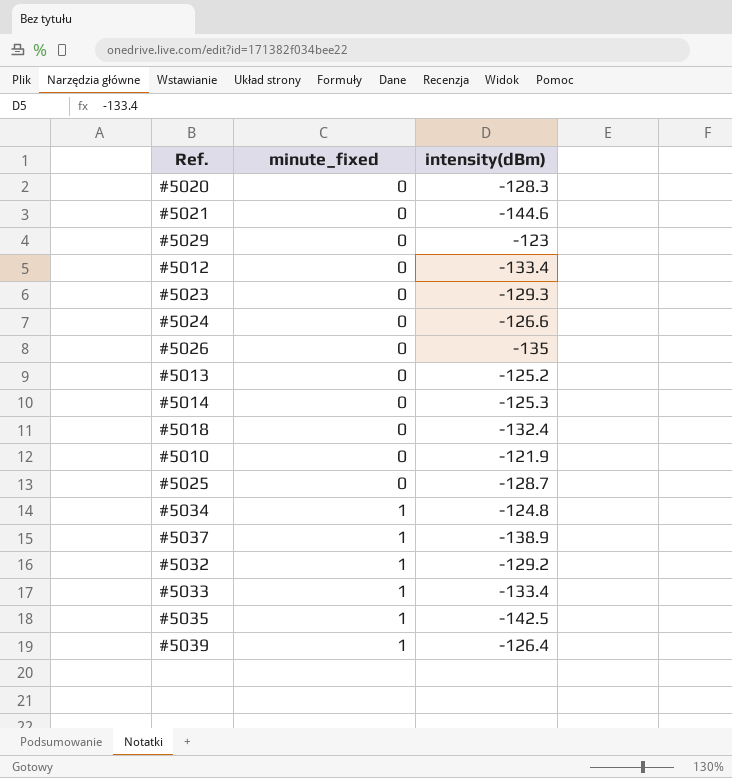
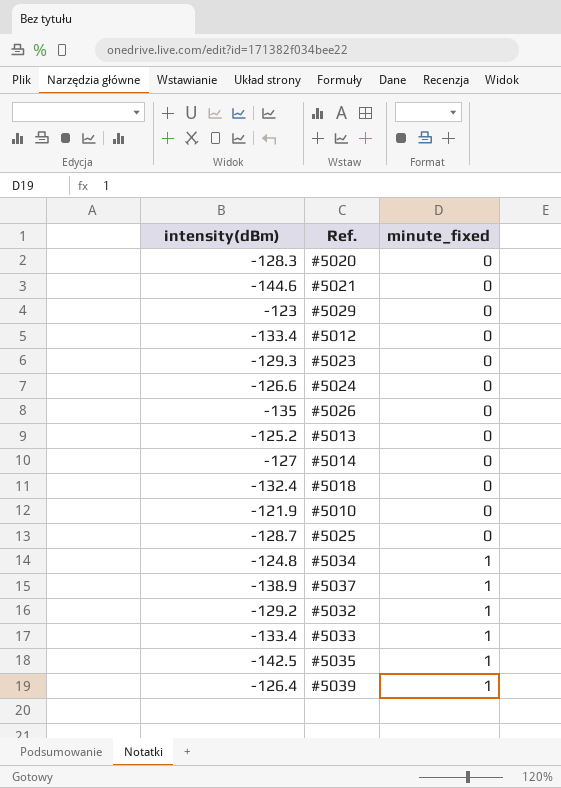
column intensity(dBm) | position: 3 -> 1
#5014 | intensity(dBm): -125.3 -> -127

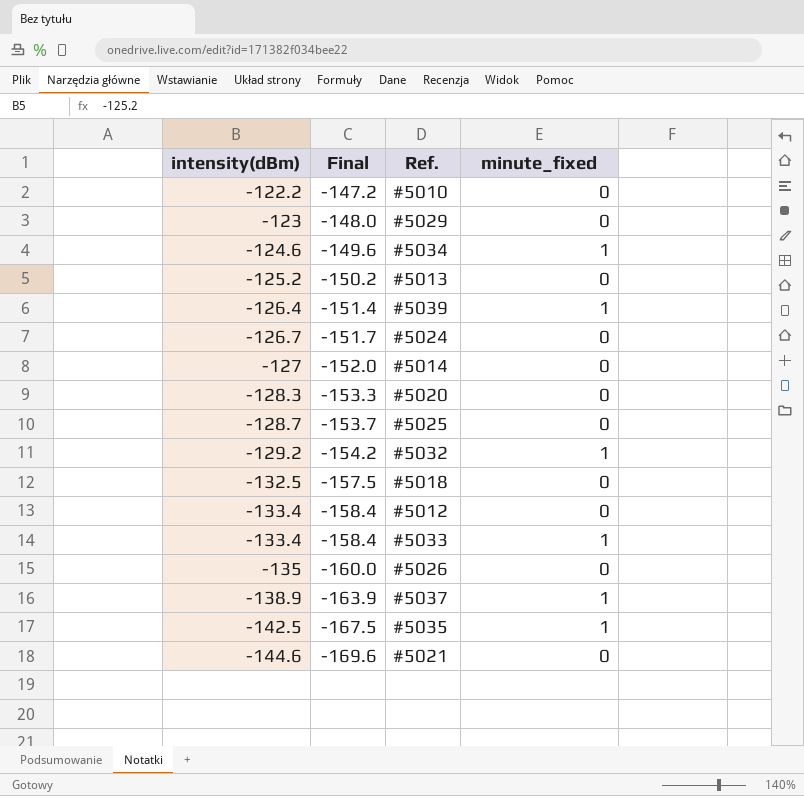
row order: minute_fixed ascending -> intensity(dBm) descending
column Final | formula: none -> [intensity(dBm)] - 25
row #5023: -129.3 | 0 -> none
#5010 | intensity(dBm): -121.9 -> -122.2
#5034 | intensity(dBm): -124.8 -> -124.6
#5024 | intensity(dBm): -126.6 -> -126.7
#5018 | intensity(dBm): -132.4 -> -132.5

